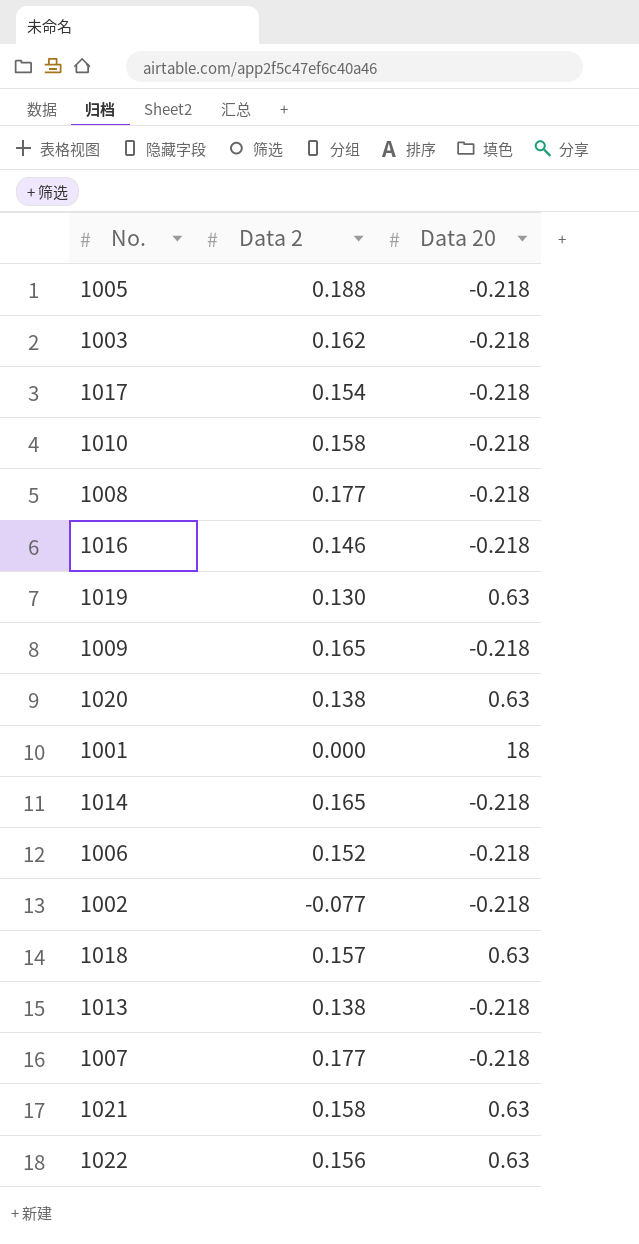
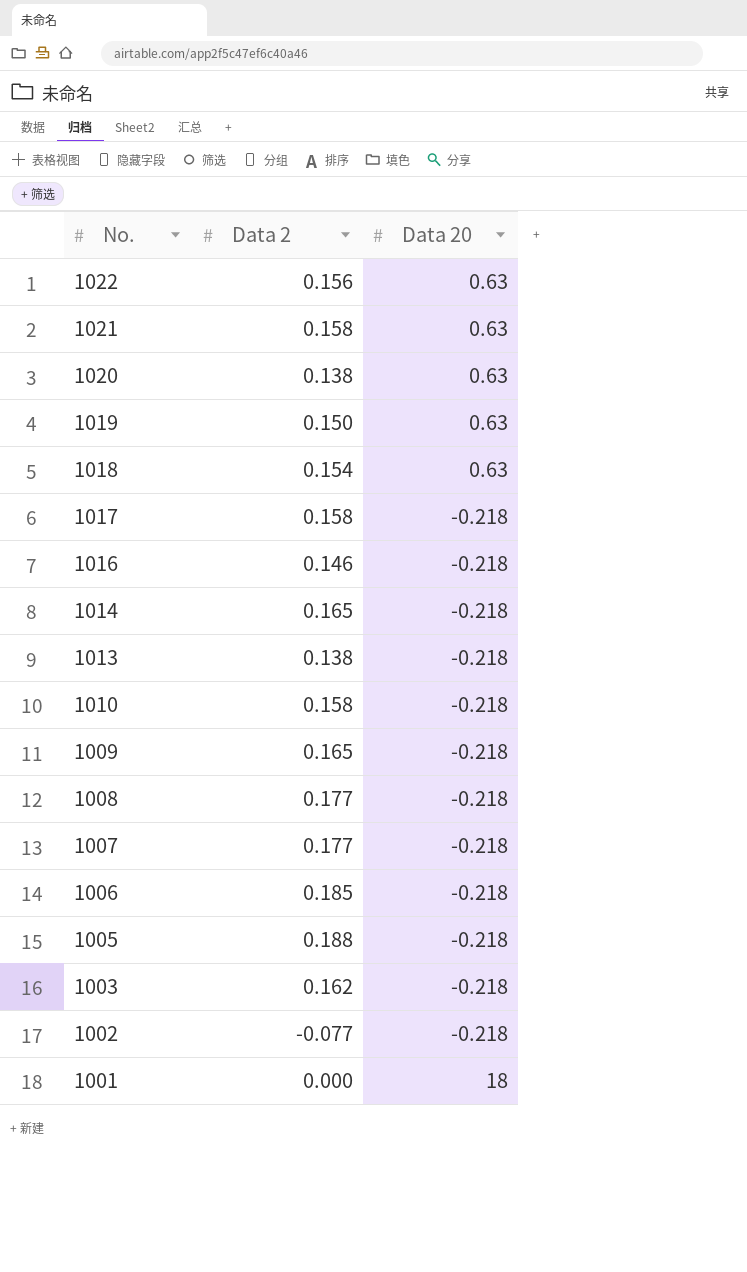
row order: none -> No. descending
1019 | Data 2: 0.130 -> 0.150
1018 | Data 2: 0.157 -> 0.154
1017 | Data 2: 0.154 -> 0.158
1006 | Data 2: 0.152 -> 0.185

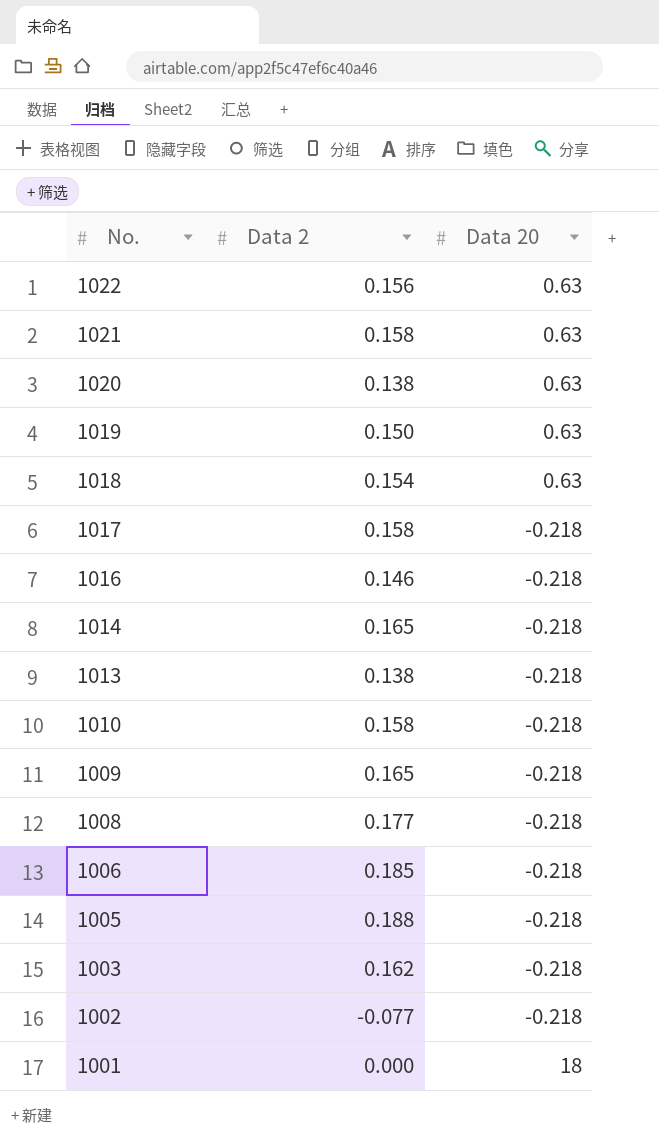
row 1007: 0.177 | -0.218 -> none

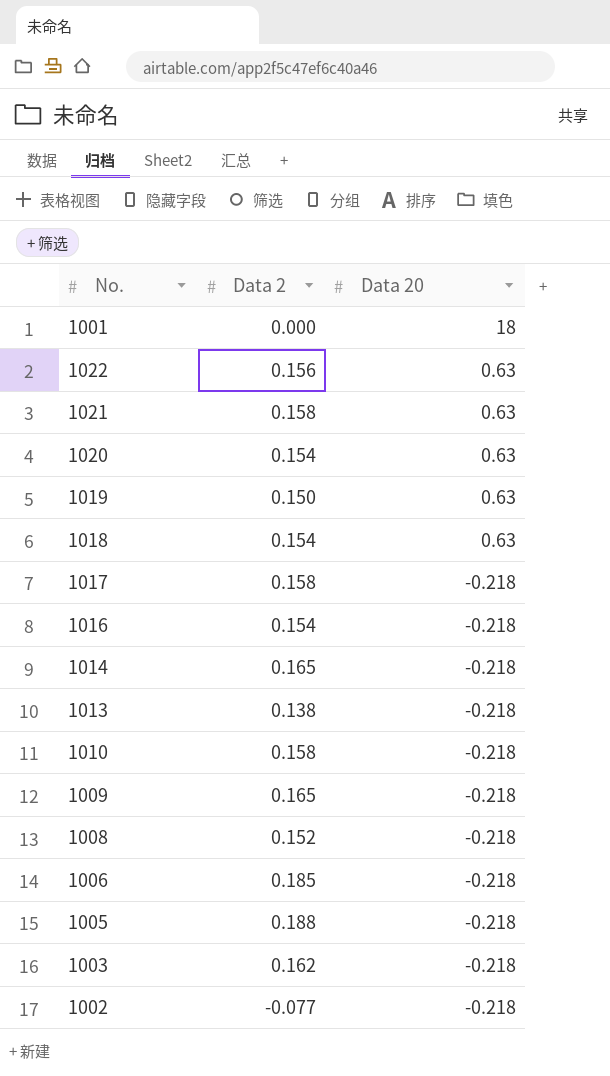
row order: No. descending -> Data 20 descending
1020 | Data 2: 0.138 -> 0.154
1016 | Data 2: 0.146 -> 0.154
1008 | Data 2: 0.177 -> 0.152

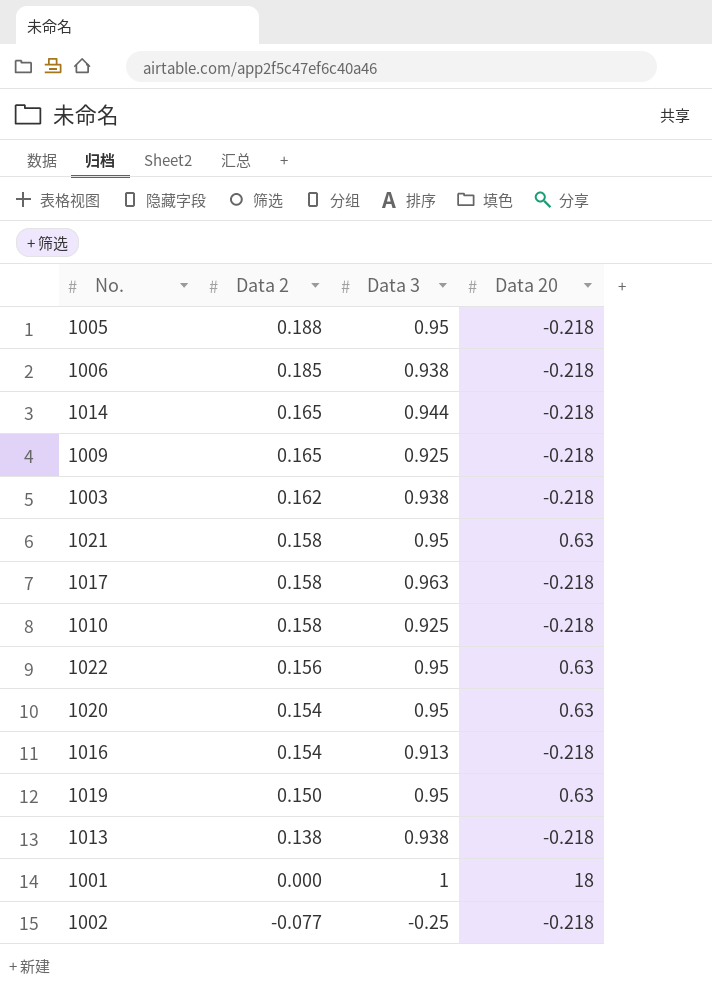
row order: Data 20 descending -> Data 2 descending
column Data 3 | position: none -> 3
row 1018: 0.154 | 0.63 -> none
row 1008: 0.152 | -0.218 -> none

